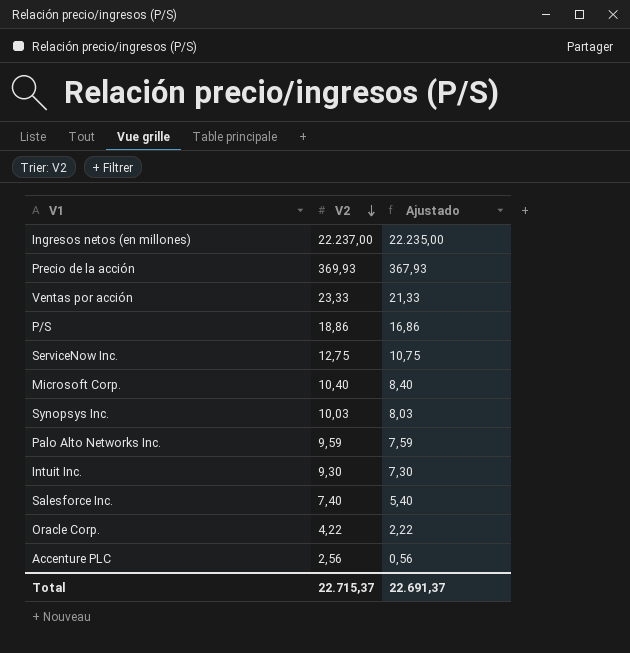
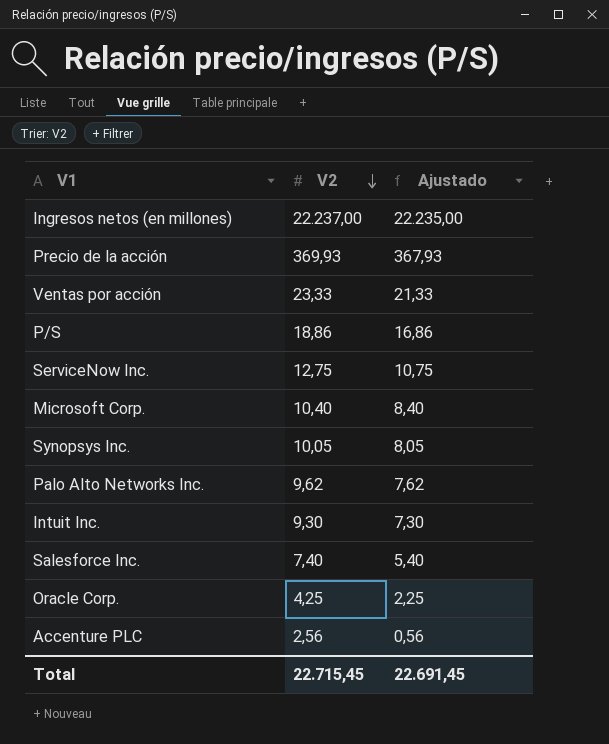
Synopsys Inc. | V2: 10,03 -> 10,05
Synopsys Inc. | Ajustado: 8,03 -> 8,05
Palo Alto Networks Inc. | V2: 9,59 -> 9,62
Palo Alto Networks Inc. | Ajustado: 7,59 -> 7,62
Oracle Corp. | V2: 4,22 -> 4,25
Oracle Corp. | Ajustado: 2,22 -> 2,25
Total | V2: 22.715,37 -> 22.715,45
Total | Ajustado: 22.691,37 -> 22.691,45

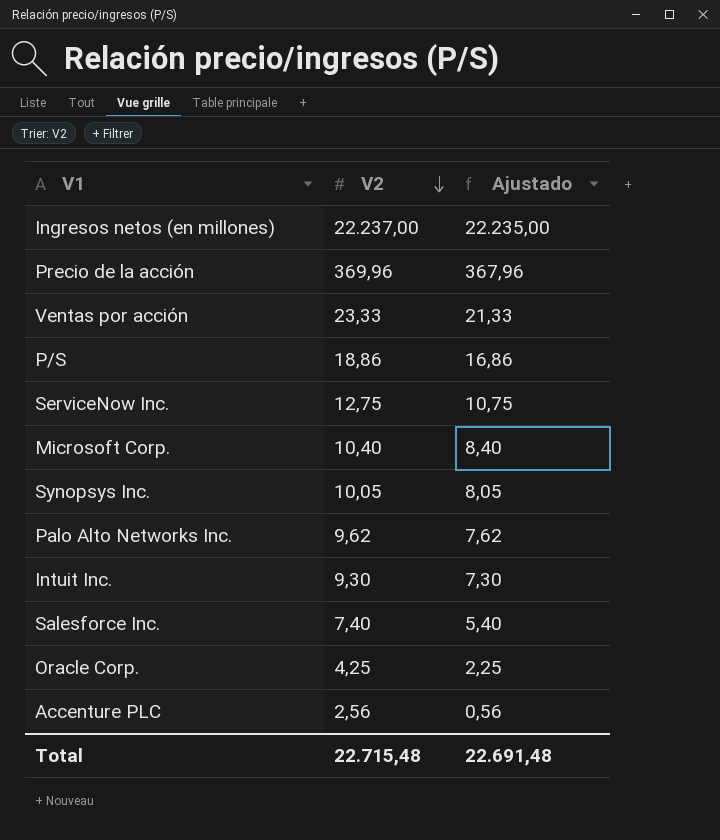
Precio de la acción | V2: 369,93 -> 369,96
Precio de la acción | Ajustado: 367,93 -> 367,96
Total | V2: 22.715,45 -> 22.715,48
Total | Ajustado: 22.691,45 -> 22.691,48

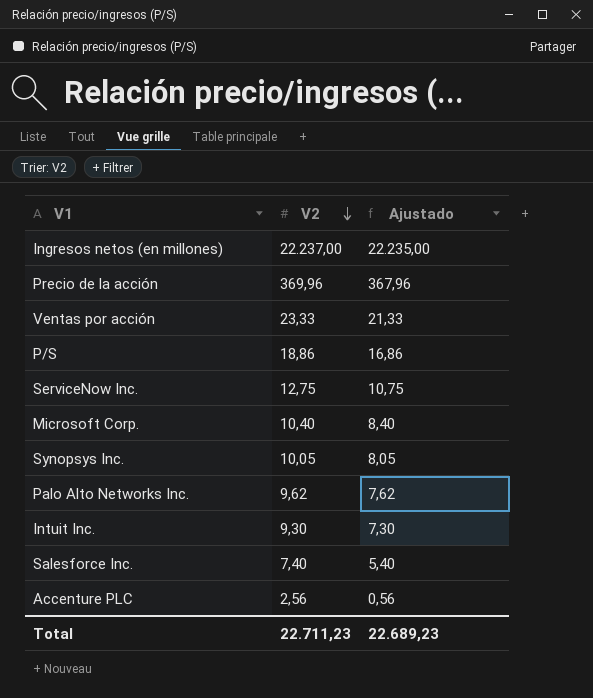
row Oracle Corp.: 4,25 | 2,25 -> none
Total | V2: 22.715,48 -> 22.711,23
Total | Ajustado: 22.691,48 -> 22.689,23

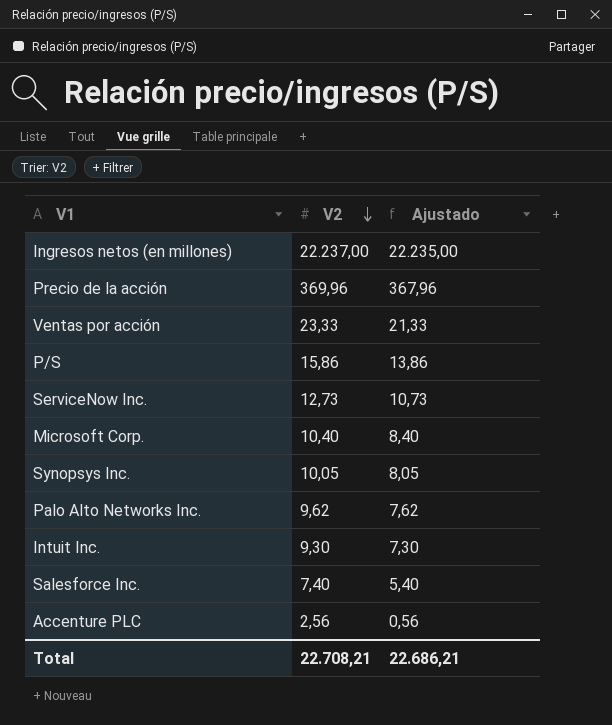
P/S | V2: 18,86 -> 15,86
P/S | Ajustado: 16,86 -> 13,86
ServiceNow Inc. | V2: 12,75 -> 12,73
ServiceNow Inc. | Ajustado: 10,75 -> 10,73
Total | V2: 22.711,23 -> 22.708,21
Total | Ajustado: 22.689,23 -> 22.686,21

